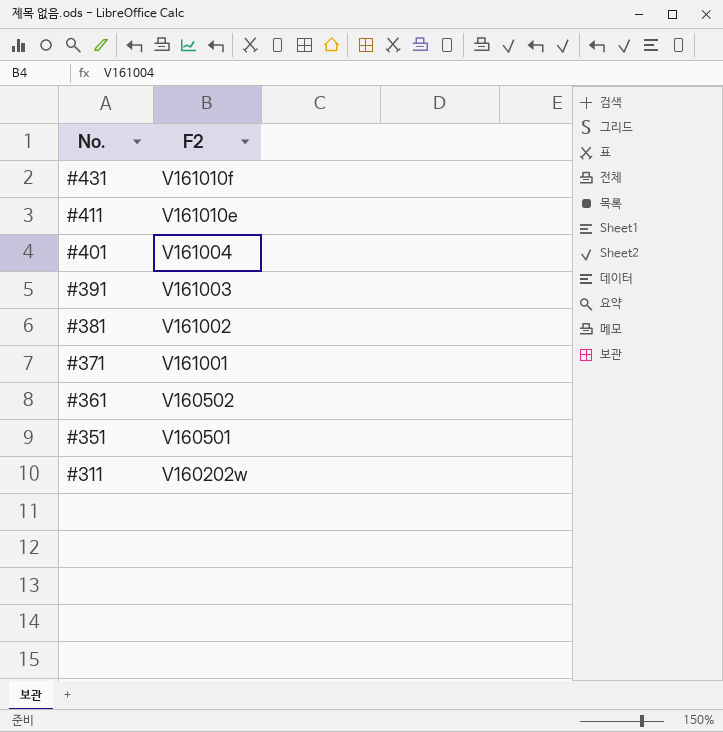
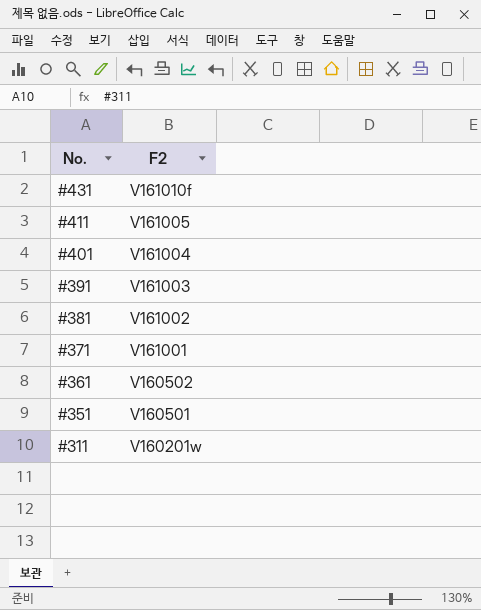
#411 | F2: V161010e -> V161005
#311 | F2: V160202w -> V160201w

